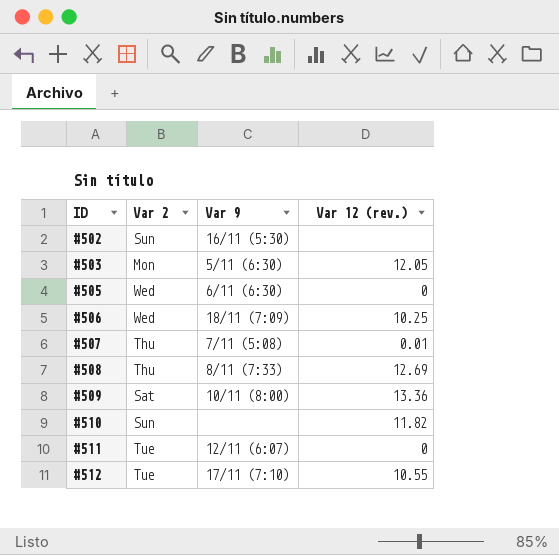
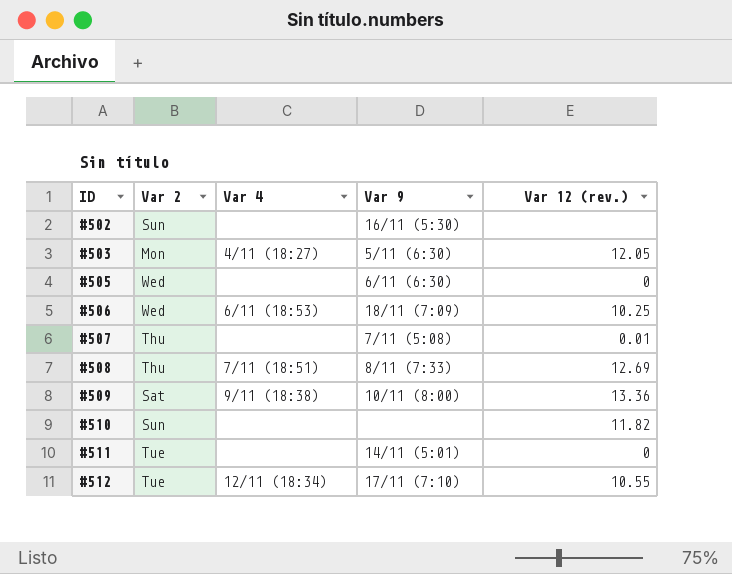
column Var 4 | position: none -> 3
#511 | Var 9: 12/11 (6:07) -> 14/11 (5:01)

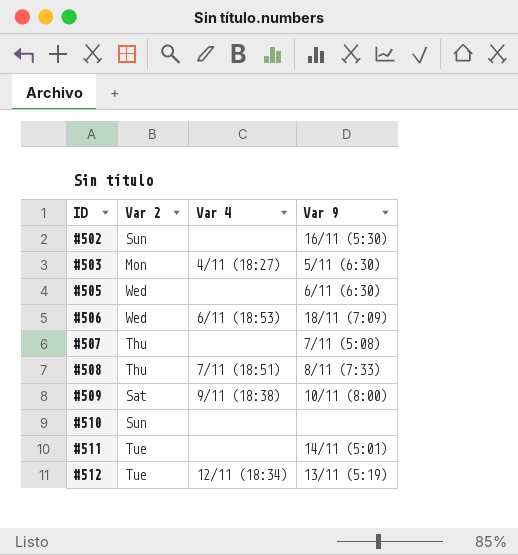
column Var 12 (rev.) | position: 5 -> none
#512 | Var 9: 17/11 (7:10) -> 13/11 (5:19)

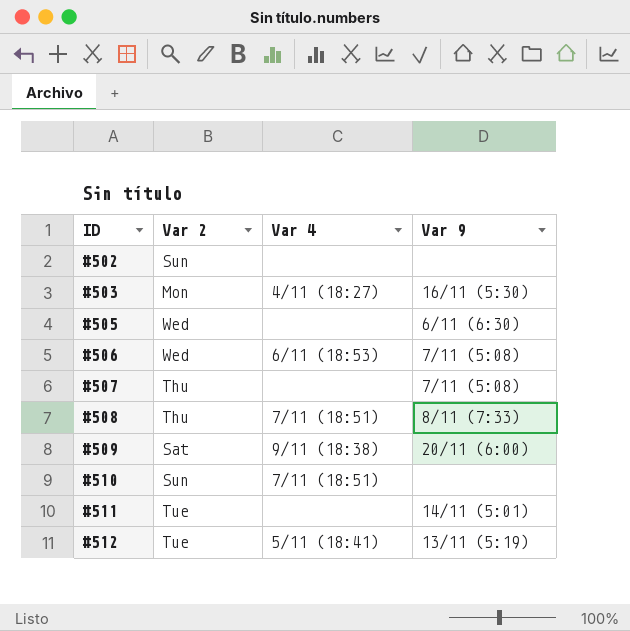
#502 | Var 9: 16/11 (5:30) -> none
#503 | Var 9: 5/11 (6:30) -> 16/11 (5:30)
#506 | Var 9: 18/11 (7:09) -> 7/11 (5:08)
#509 | Var 9: 10/11 (8:00) -> 20/11 (6:00)
#510 | Var 4: none -> 7/11 (18:51)
#512 | Var 4: 12/11 (18:34) -> 5/11 (18:41)

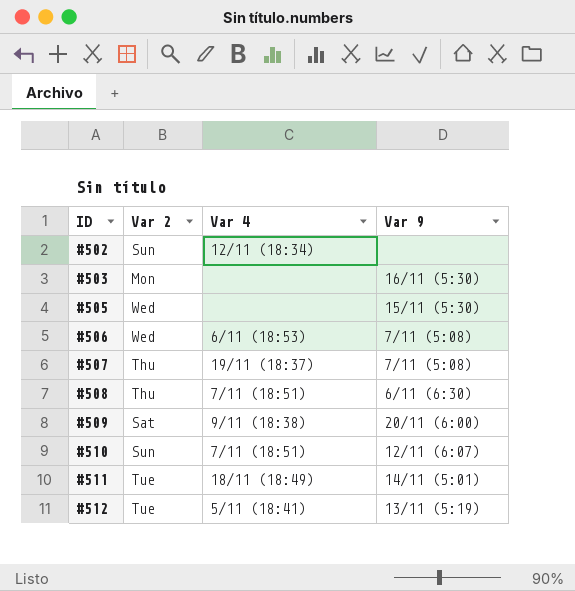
#502 | Var 4: none -> 12/11 (18:34)
#503 | Var 4: 4/11 (18:27) -> none
#505 | Var 9: 6/11 (6:30) -> 15/11 (5:30)
#507 | Var 4: none -> 19/11 (18:37)
#508 | Var 9: 8/11 (7:33) -> 6/11 (6:30)
#510 | Var 9: none -> 12/11 (6:07)
#511 | Var 4: none -> 18/11 (18:49)

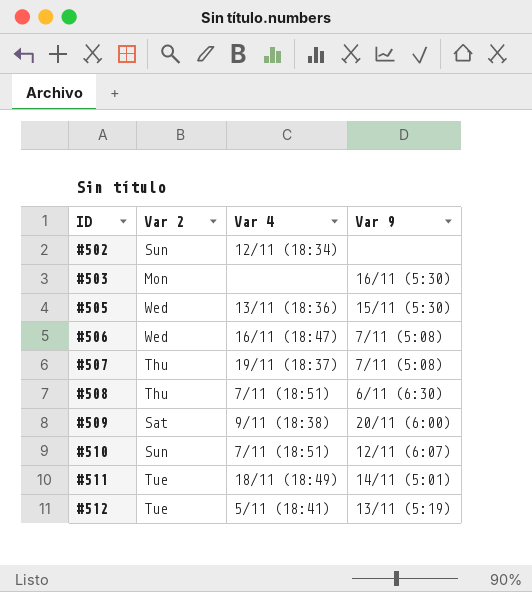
#505 | Var 4: none -> 13/11 (18:36)
#506 | Var 4: 6/11 (18:53) -> 16/11 (18:47)

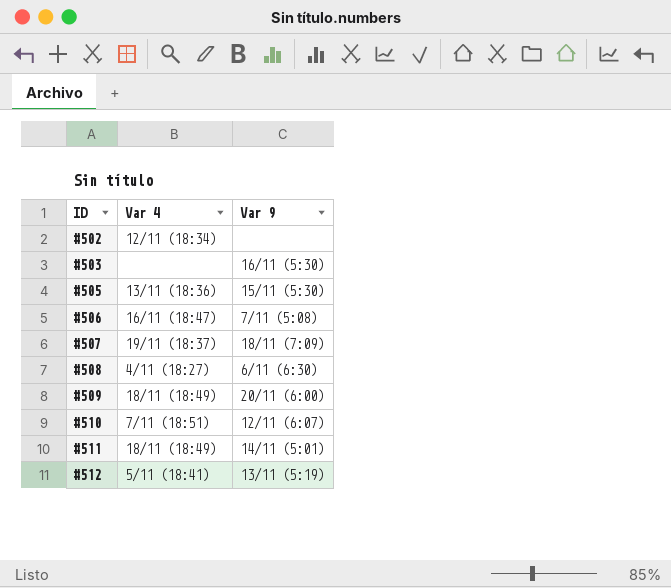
column Var 2 | position: 2 -> none
#507 | Var 9: 7/11 (5:08) -> 18/11 (7:09)
#508 | Var 4: 7/11 (18:51) -> 4/11 (18:27)
#509 | Var 4: 9/11 (18:38) -> 18/11 (18:49)

